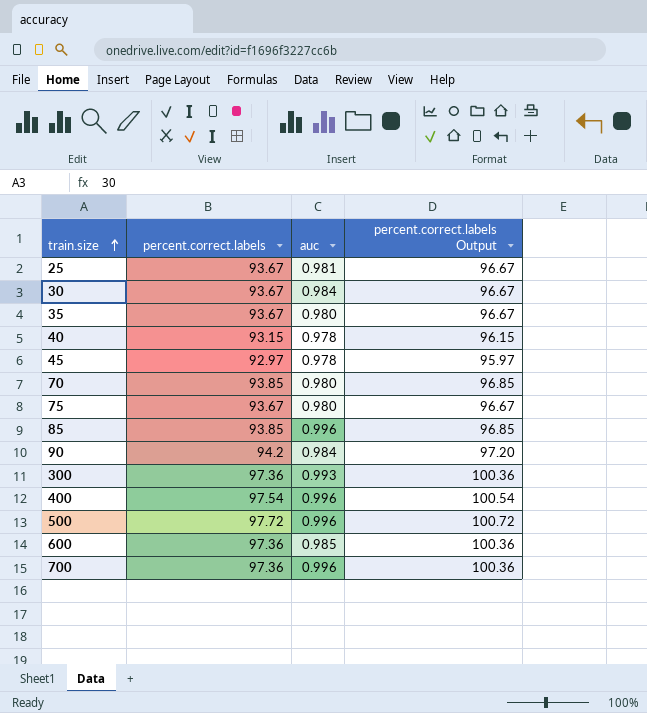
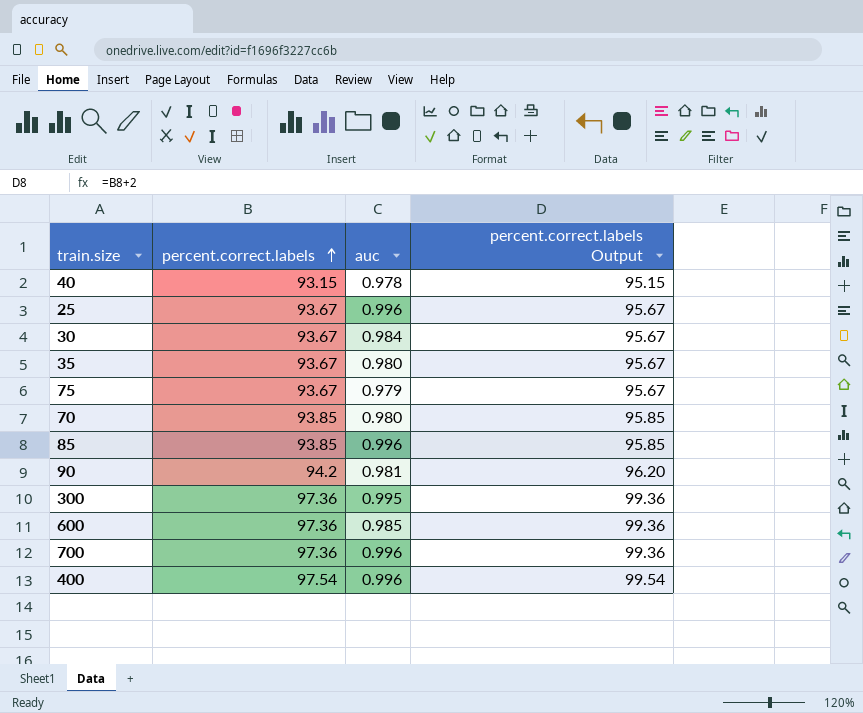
row order: train.size ascending -> percent.correct.labels ascending
column percent.correct.labels Output | formula: [percent.correct.labels] + 3 -> [percent.correct.labels] + 2
row 45: 92.97 | 0.978 | 95.97 -> none
row 500: 97.72 | 0.996 | 100.72 -> none
25 | auc: 0.981 -> 0.996
75 | auc: 0.980 -> 0.979
90 | auc: 0.984 -> 0.981
300 | auc: 0.993 -> 0.995

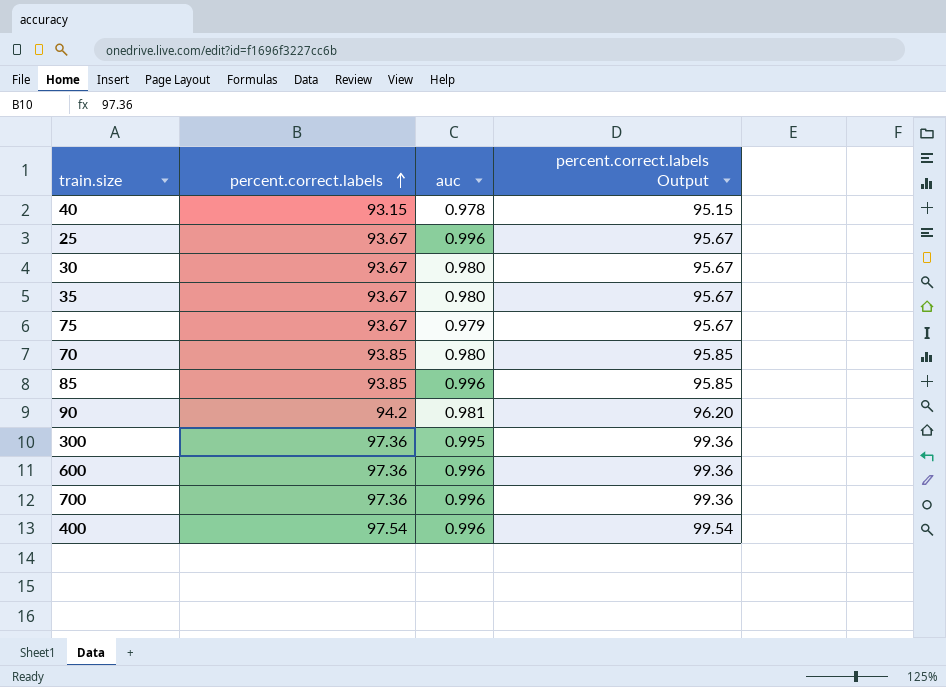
30 | auc: 0.984 -> 0.980
600 | auc: 0.985 -> 0.996

